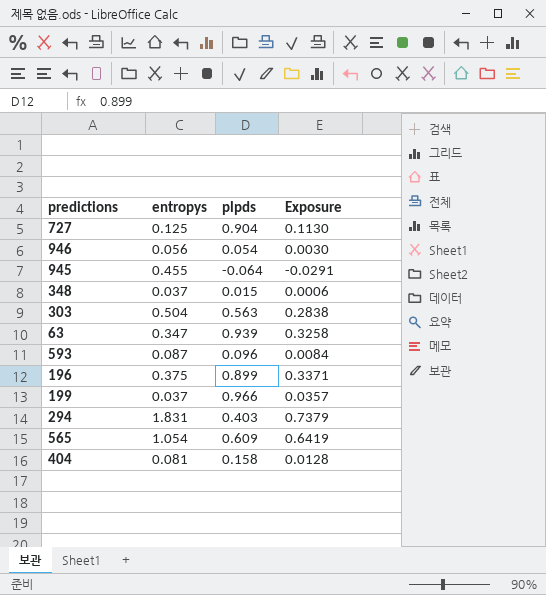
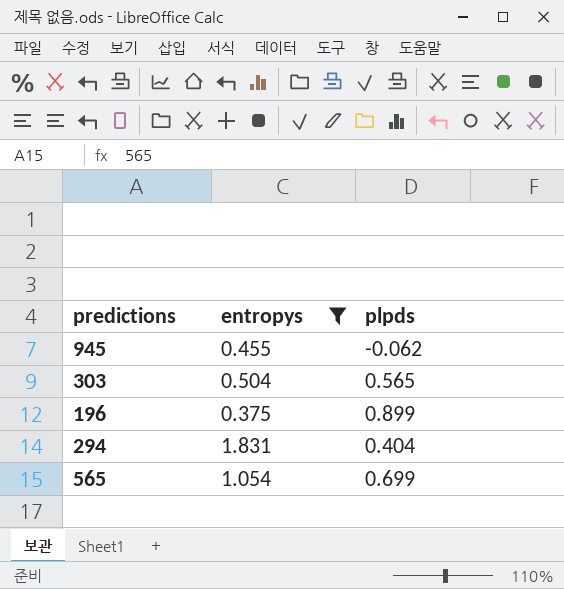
filter: none -> entropys >= 0.375
column Exposure | formula: [entropys] * [plpds] -> none
945 | plpds: -0.064 -> -0.062
303 | plpds: 0.563 -> 0.565
294 | plpds: 0.403 -> 0.404
565 | plpds: 0.609 -> 0.699

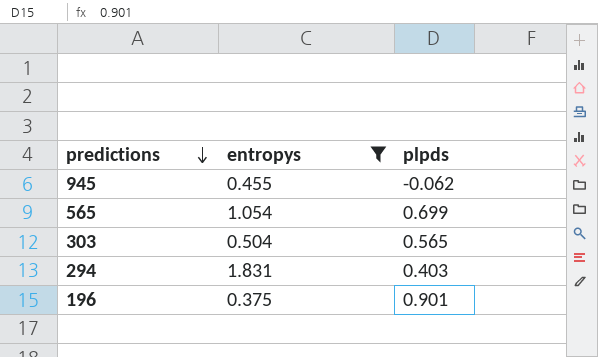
row order: none -> predictions descending
294 | plpds: 0.404 -> 0.403
196 | plpds: 0.899 -> 0.901

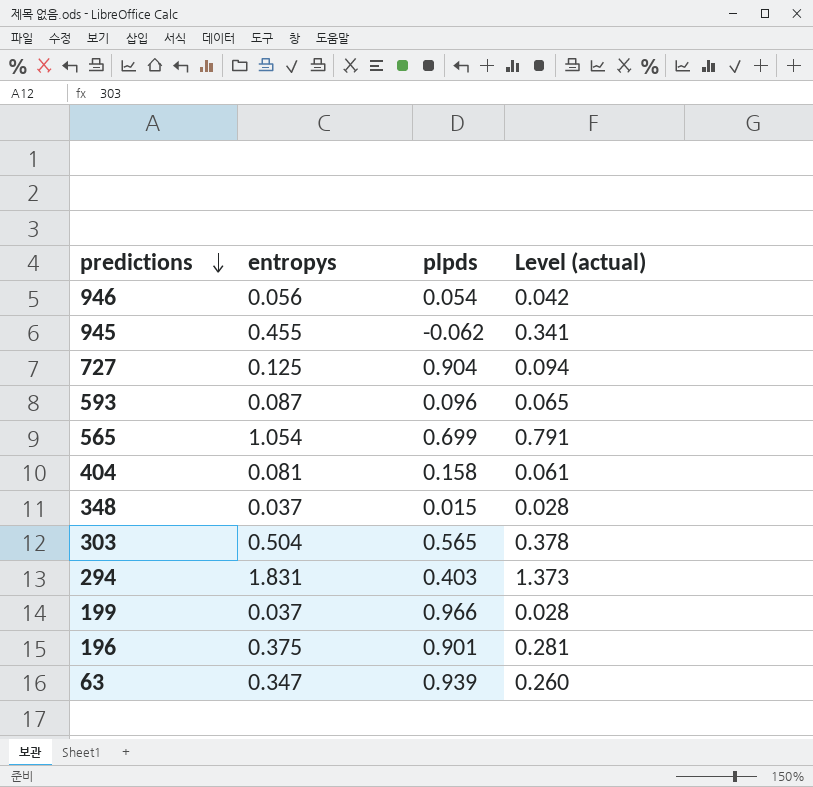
filter: entropys >= 0.375 -> none
column Level (actual) | formula: none -> [entropys] * 0.75

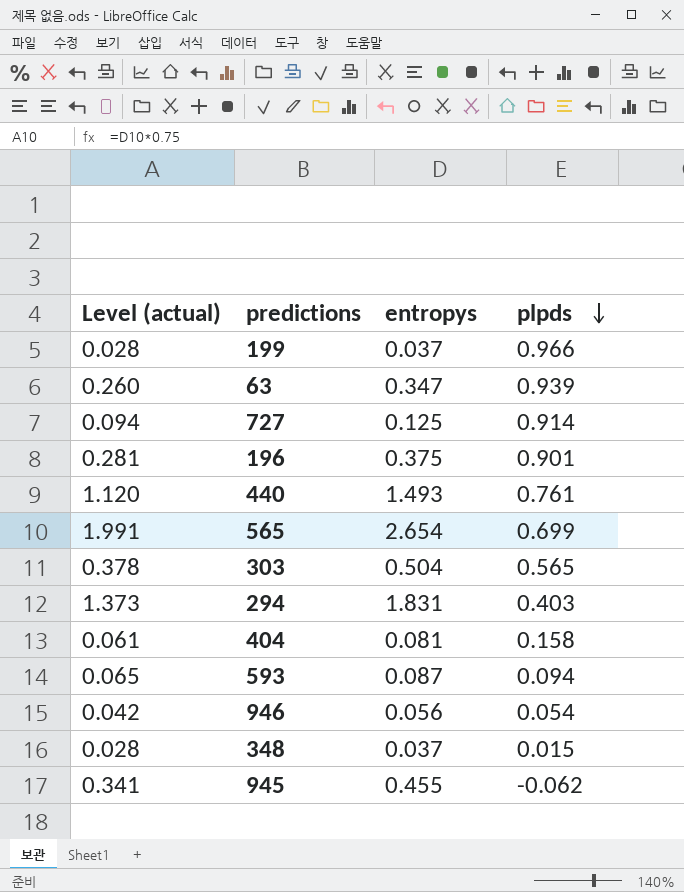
row order: predictions descending -> plpds descending
column Level (actual) | position: 4 -> 1
727 | plpds: 0.904 -> 0.914
row 440: none -> 1.120 | 1.493 | 0.761
565 | Level (actual): 0.791 -> 1.991
565 | entropys: 1.054 -> 2.654
593 | plpds: 0.096 -> 0.094

